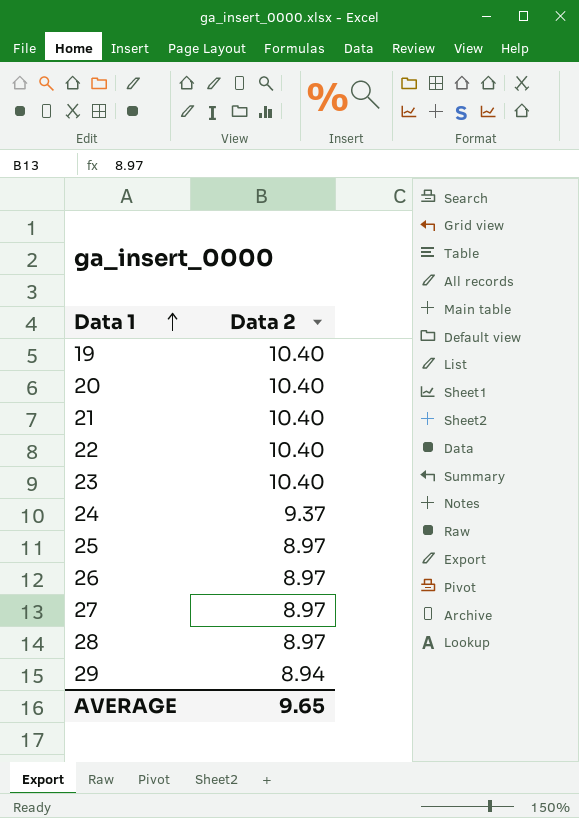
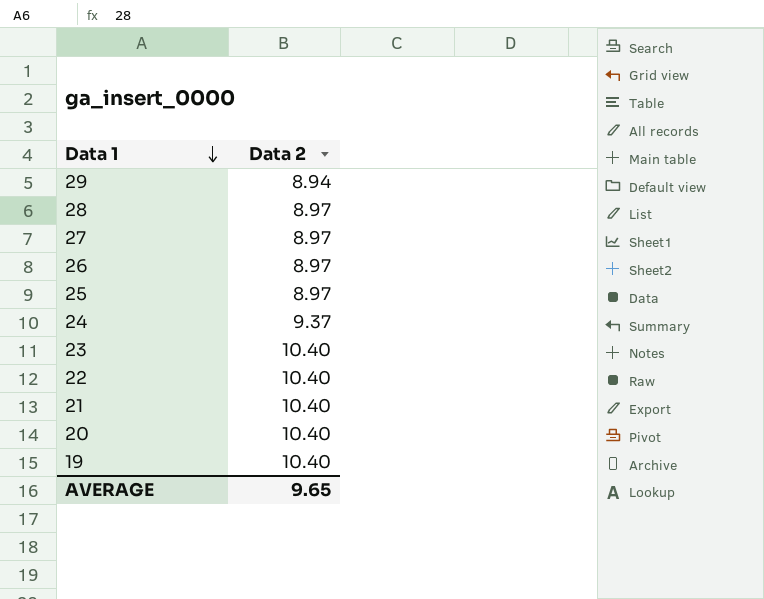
row order: Data 1 ascending -> Data 1 descending

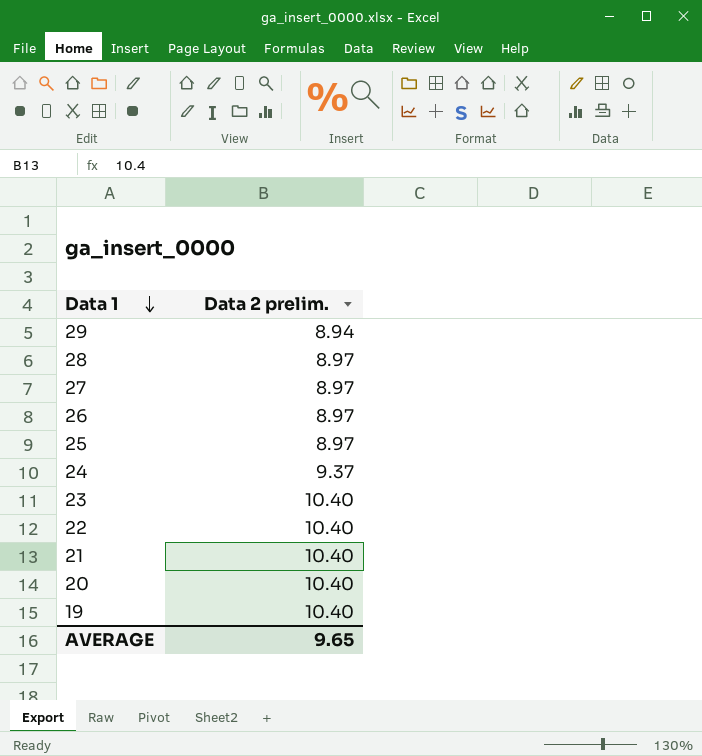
column name: Data 2 -> Data 2 prelim.

